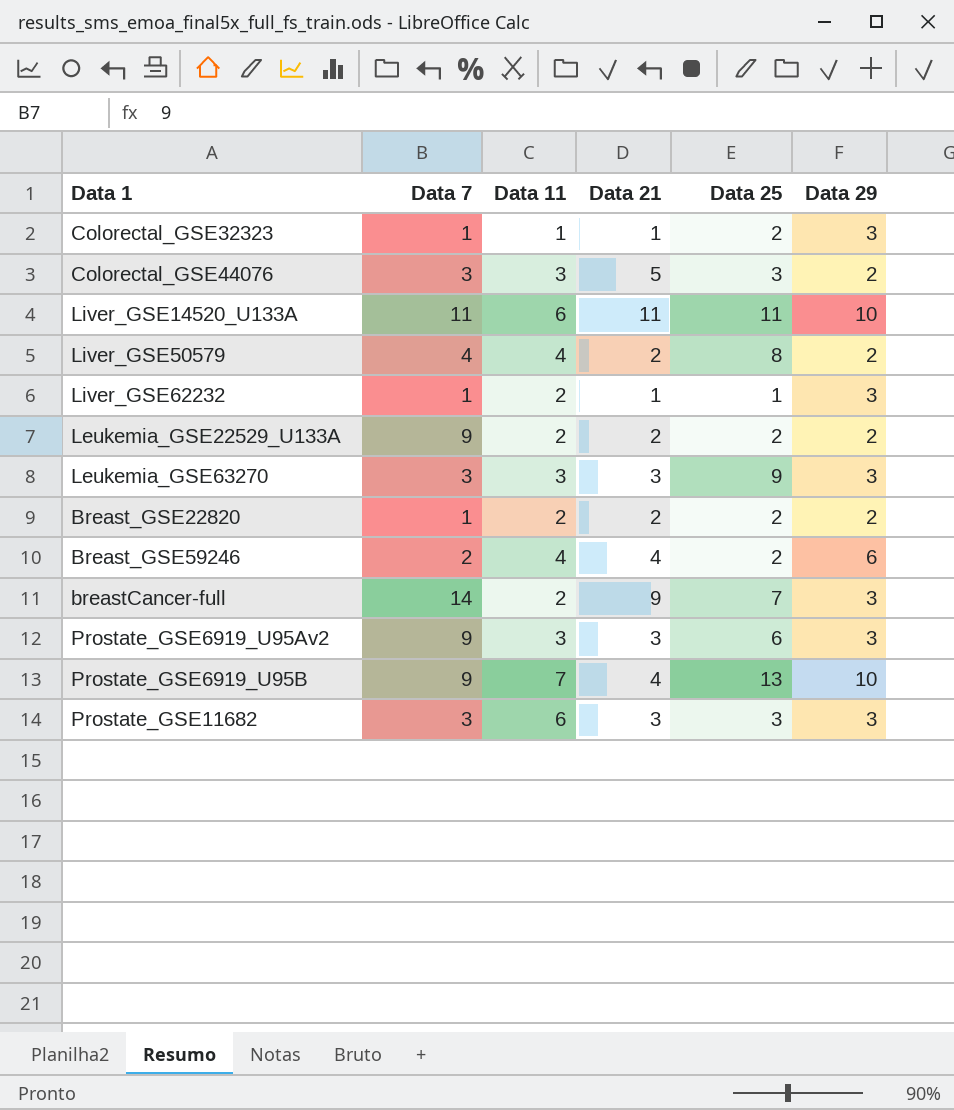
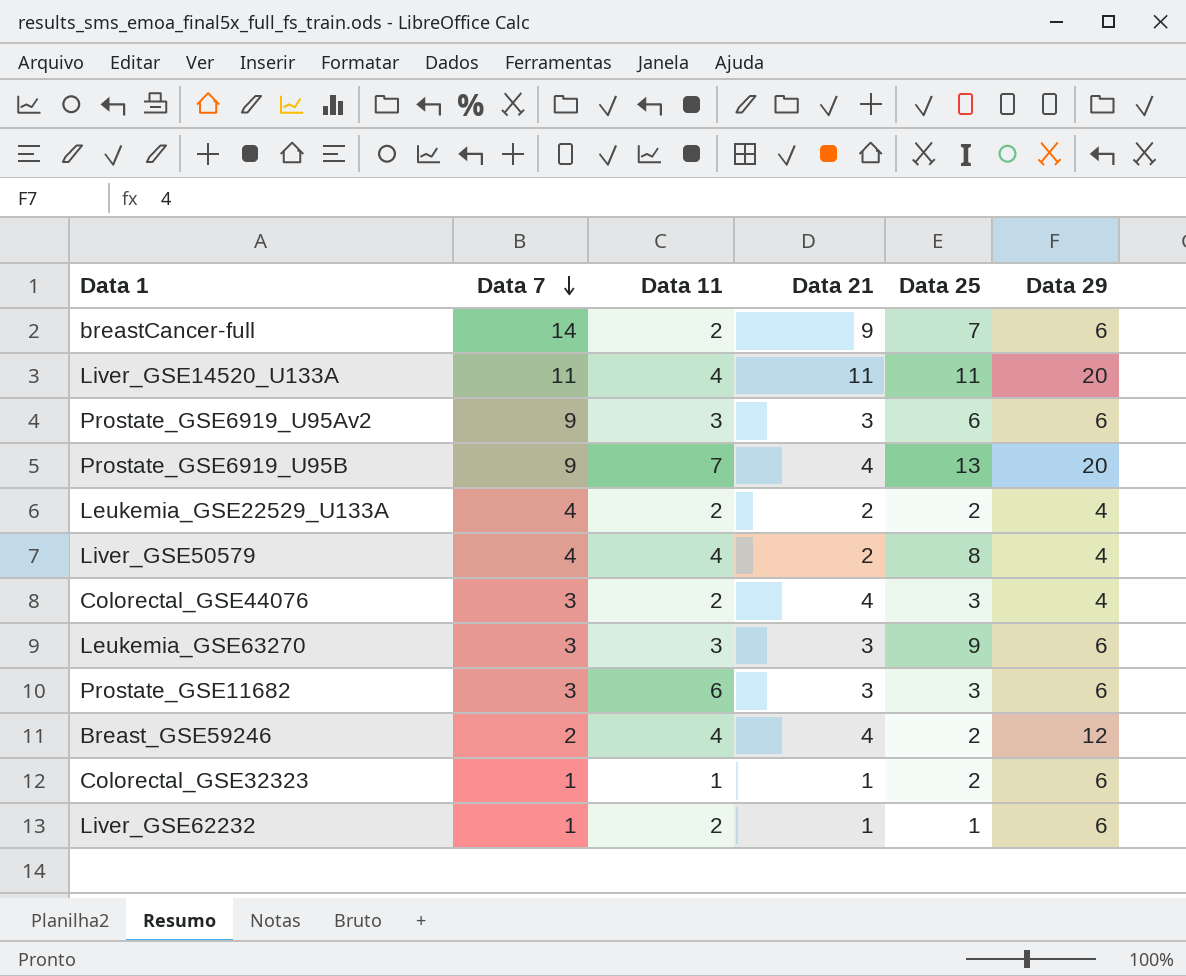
row order: none -> Data 7 descending
row Breast_GSE22820: 1 | 2 | 2 | 2 | 2 -> none
breastCancer-full | Data 29: 3 -> 6
Liver_GSE14520_U133A | Data 11: 6 -> 4
Liver_GSE14520_U133A | Data 29: 10 -> 20
Prostate_GSE6919_U95Av2 | Data 29: 3 -> 6
Prostate_GSE6919_U95B | Data 29: 10 -> 20
Leukemia_GSE22529_U133A | Data 7: 9 -> 4
Leukemia_GSE22529_U133A | Data 29: 2 -> 4
Liver_GSE50579 | Data 29: 2 -> 4
Colorectal_GSE44076 | Data 11: 3 -> 2
Colorectal_GSE44076 | Data 21: 5 -> 4
Colorectal_GSE44076 | Data 29: 2 -> 4
Leukemia_GSE63270 | Data 29: 3 -> 6
Prostate_GSE11682 | Data 29: 3 -> 6
Breast_GSE59246 | Data 29: 6 -> 12
Colorectal_GSE32323 | Data 29: 3 -> 6
Liver_GSE62232 | Data 29: 3 -> 6

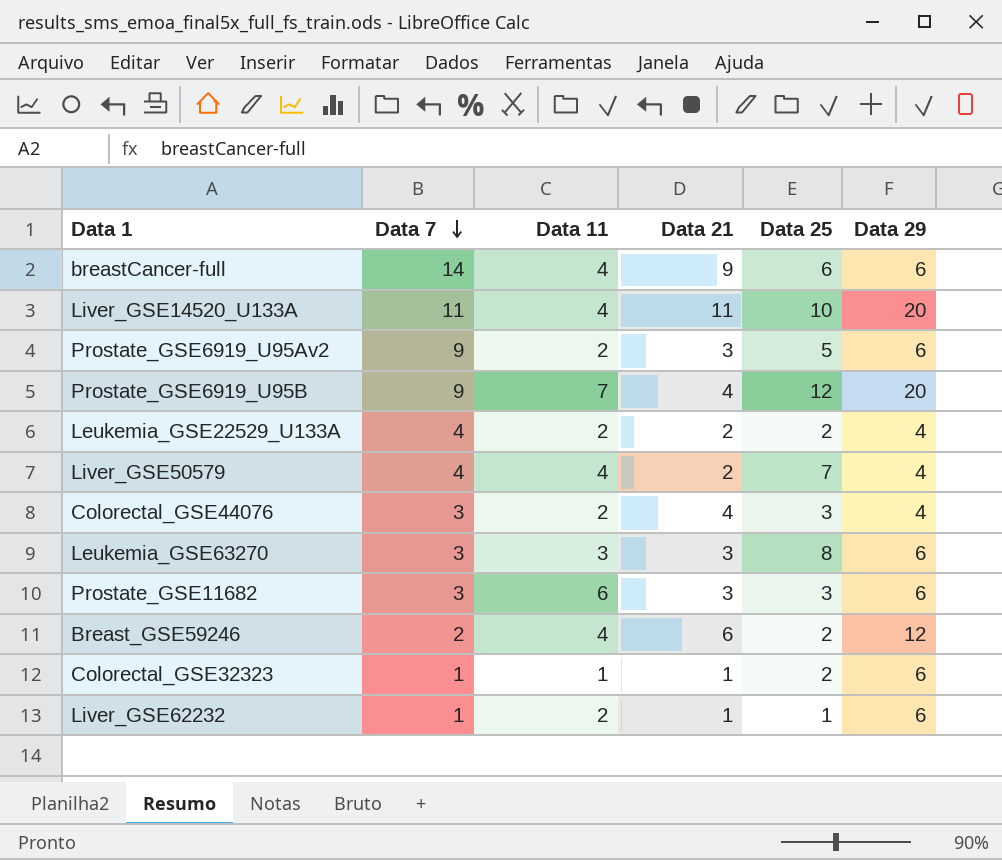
breastCancer-full | Data 11: 2 -> 4
breastCancer-full | Data 25: 7 -> 6
Liver_GSE14520_U133A | Data 25: 11 -> 10
Prostate_GSE6919_U95Av2 | Data 11: 3 -> 2
Prostate_GSE6919_U95Av2 | Data 25: 6 -> 5
Prostate_GSE6919_U95B | Data 25: 13 -> 12
Liver_GSE50579 | Data 25: 8 -> 7
Leukemia_GSE63270 | Data 25: 9 -> 8
Breast_GSE59246 | Data 21: 4 -> 6

